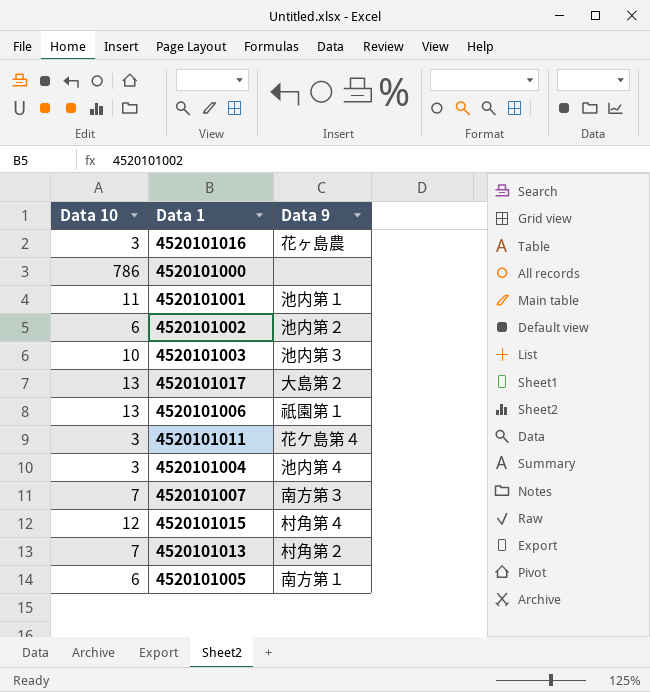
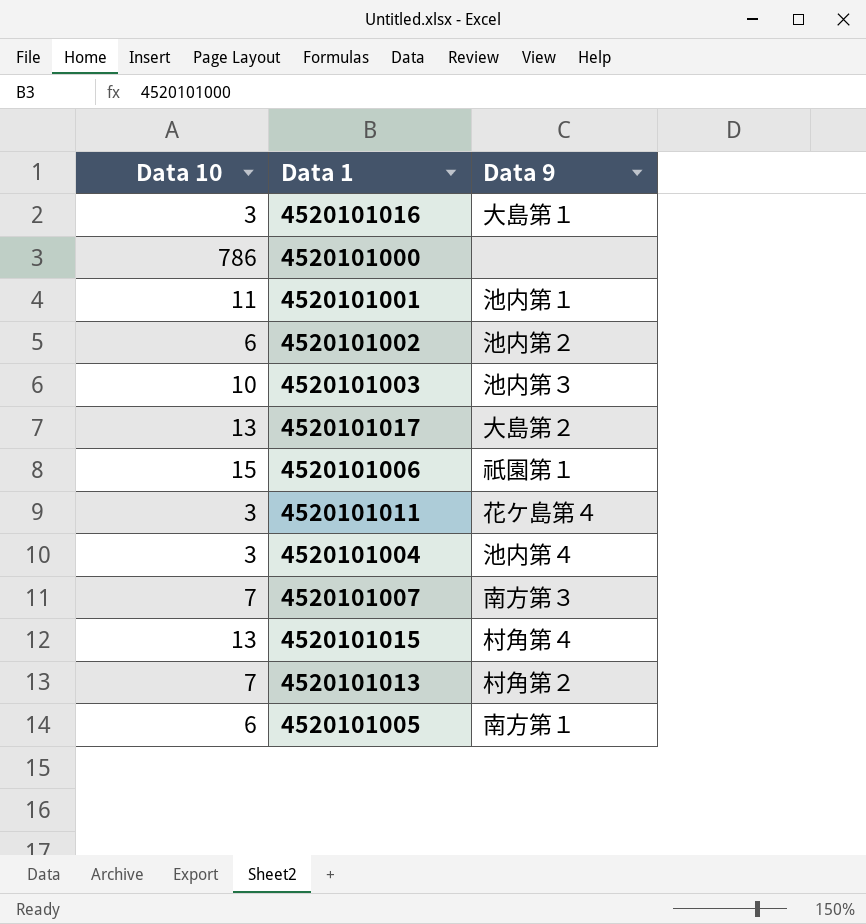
4520101016 | Data 9: 花ヶ島農 -> 大島第１
4520101006 | Data 10: 13 -> 15
4520101015 | Data 10: 12 -> 13

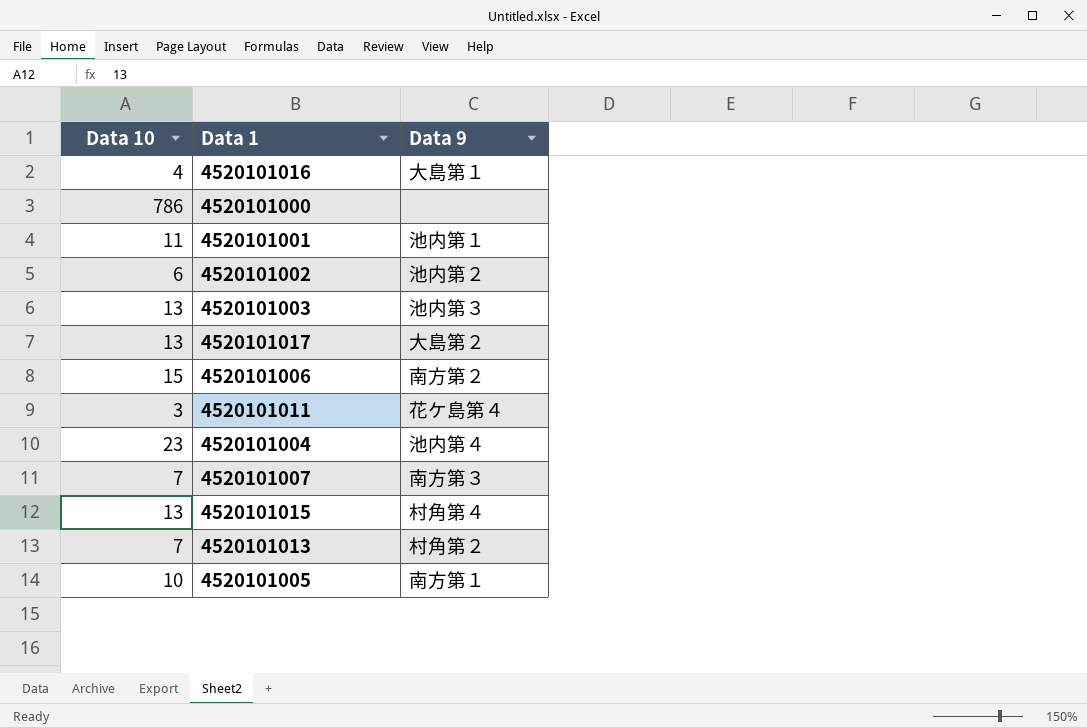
4520101016 | Data 10: 3 -> 4
4520101003 | Data 10: 10 -> 13
4520101006 | Data 9: 祇園第１ -> 南方第２
4520101004 | Data 10: 3 -> 23
4520101005 | Data 10: 6 -> 10

